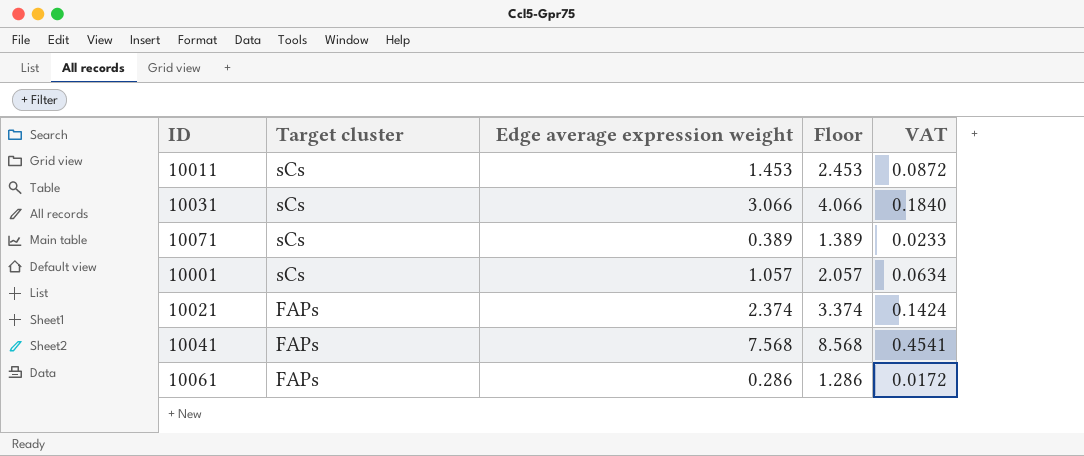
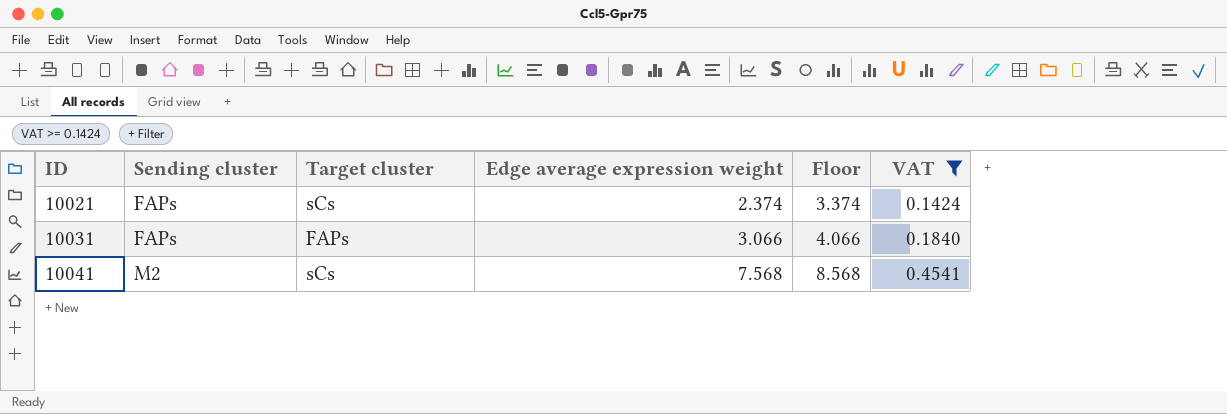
filter: none -> VAT >= 0.1424
row order: Target cluster descending -> ID ascending
column Sending cluster | position: none -> 2
10021 | Target cluster: FAPs -> sCs
10031 | Target cluster: sCs -> FAPs
10041 | Target cluster: FAPs -> sCs

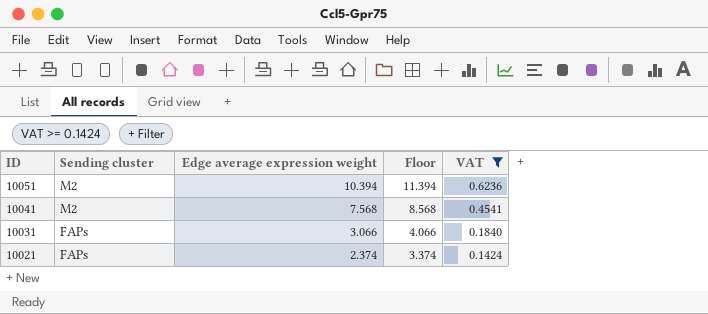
row order: ID ascending -> ID descending
column Target cluster | position: 3 -> none
row 10051: none -> M2 | 10.394 | 11.394 | 0.6236

